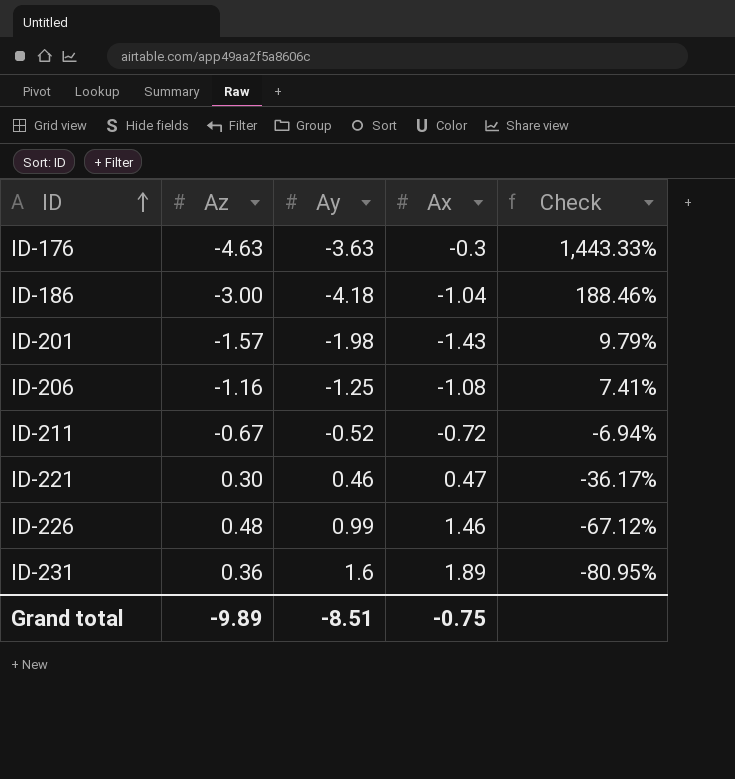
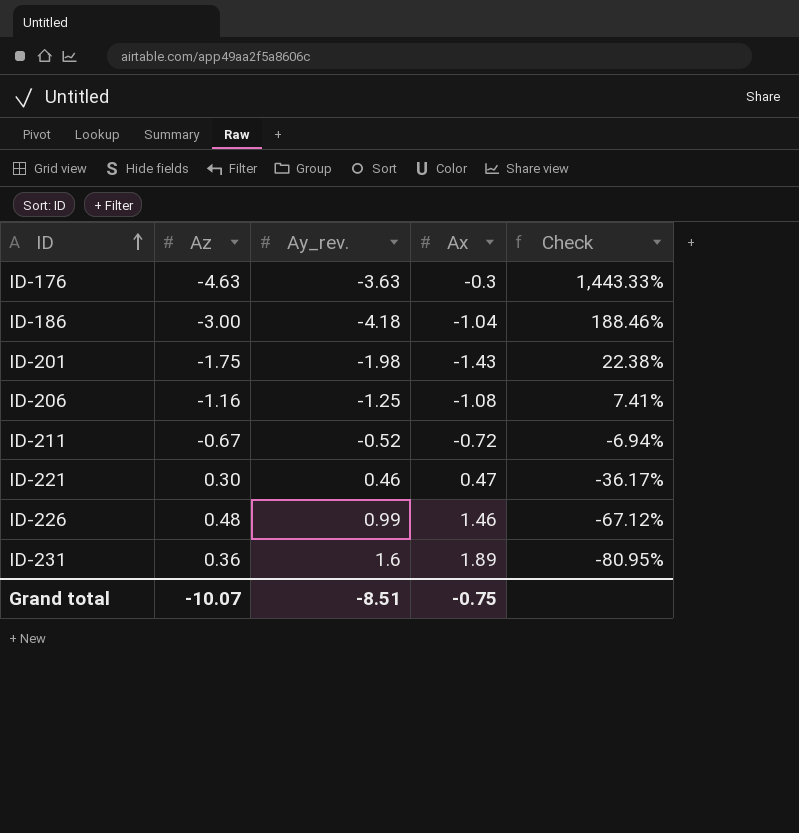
column name: Ay -> Ay_rev.
ID-201 | Az: -1.57 -> -1.75
ID-201 | Check: 9.79% -> 22.38%
Grand total | Az: -9.89 -> -10.07

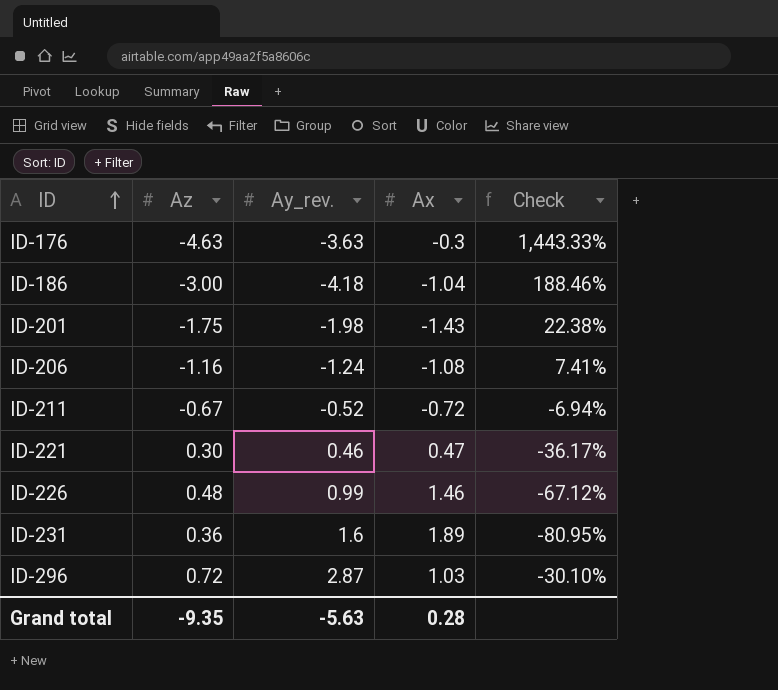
ID-206 | Ay_rev.: -1.25 -> -1.24
row ID-296: none -> 0.72 | 2.87 | 1.03 | -30.10%
Grand total | Az: -10.07 -> -9.35
Grand total | Ay_rev.: -8.51 -> -5.63
Grand total | Ax: -0.75 -> 0.28

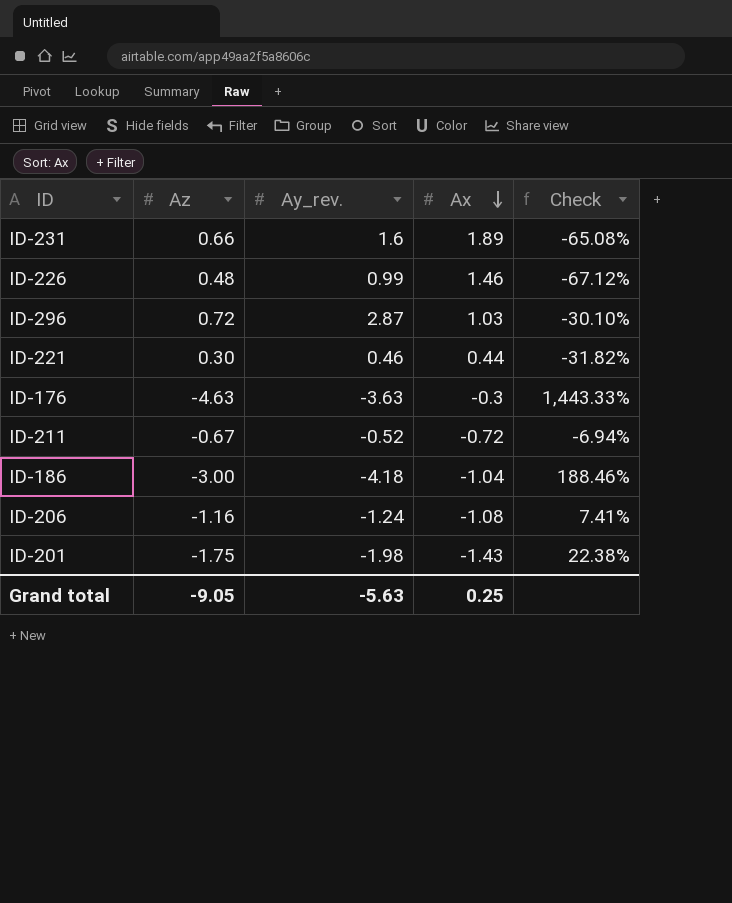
row order: ID ascending -> Ax descending
ID-231 | Az: 0.36 -> 0.66
ID-231 | Check: -80.95% -> -65.08%
ID-221 | Ax: 0.47 -> 0.44
ID-221 | Check: -36.17% -> -31.82%
Grand total | Az: -9.35 -> -9.05
Grand total | Ax: 0.28 -> 0.25

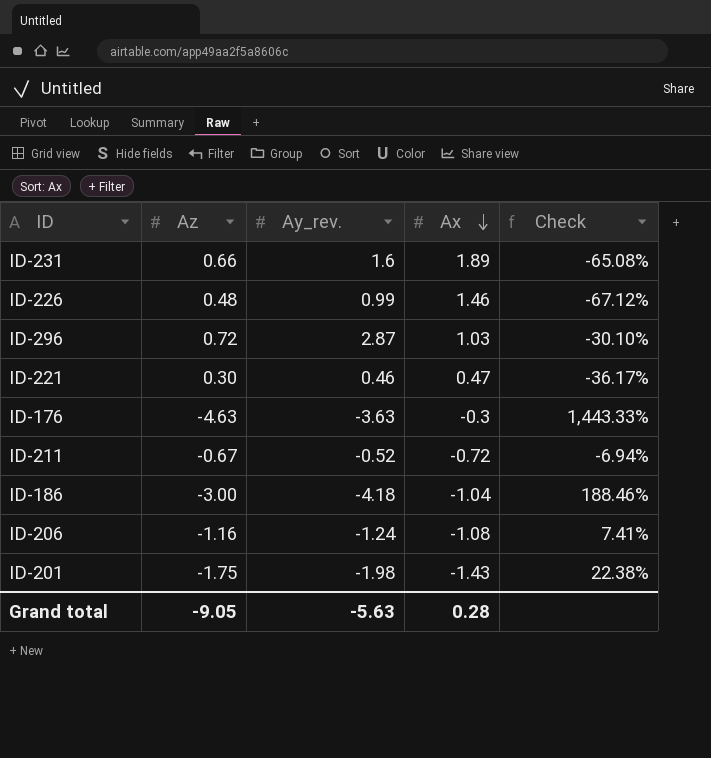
ID-221 | Ax: 0.44 -> 0.47
ID-221 | Check: -31.82% -> -36.17%
Grand total | Ax: 0.25 -> 0.28

